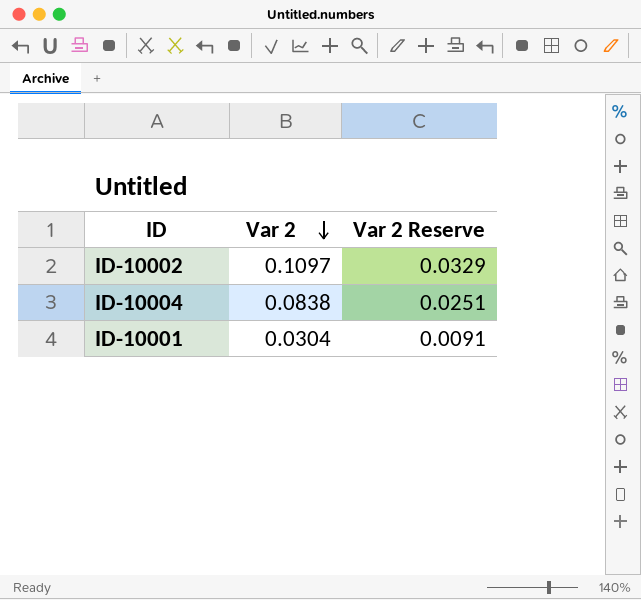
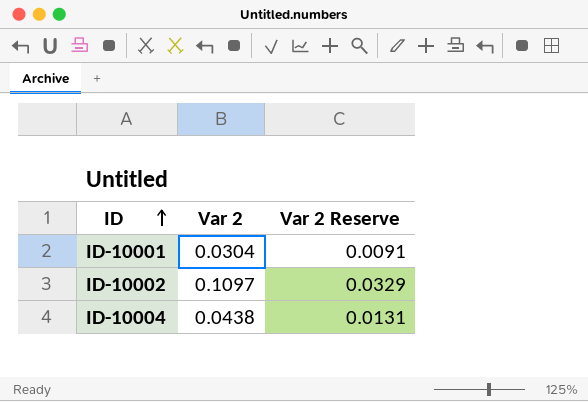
row order: Var 2 descending -> ID ascending
ID-10004 | Var 2: 0.0838 -> 0.0438
ID-10004 | Var 2 Reserve: 0.0251 -> 0.0131

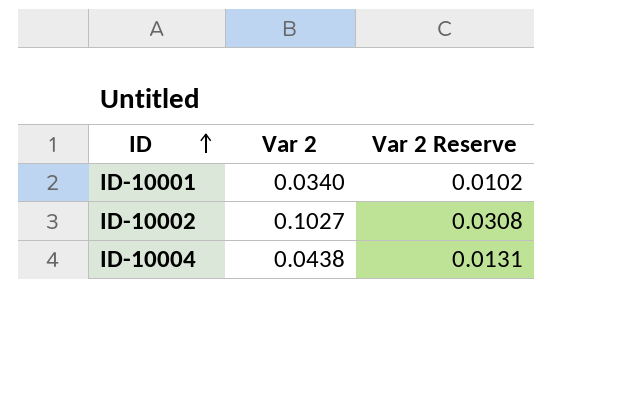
ID-10001 | Var 2: 0.0304 -> 0.0340
ID-10001 | Var 2 Reserve: 0.0091 -> 0.0102
ID-10002 | Var 2: 0.1097 -> 0.1027
ID-10002 | Var 2 Reserve: 0.0329 -> 0.0308

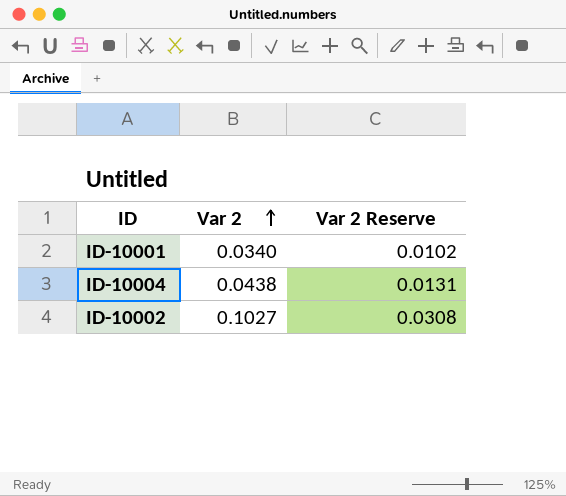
row order: ID ascending -> Var 2 ascending

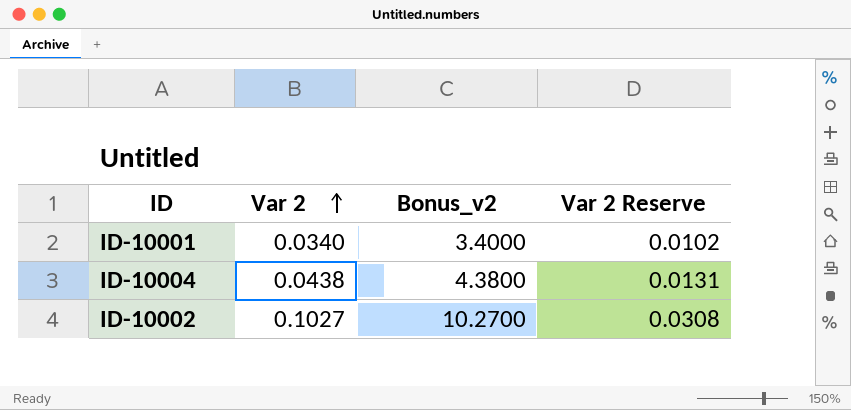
column Bonus_v2 | formula: none -> [Var 2] * 100

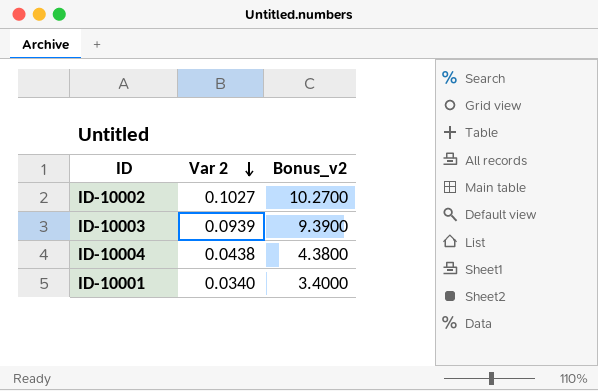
row order: Var 2 ascending -> Var 2 descending
column Var 2 Reserve | formula: [Var 2] * 0.3 -> none
row ID-10003: none -> 0.0939 | 9.3900

